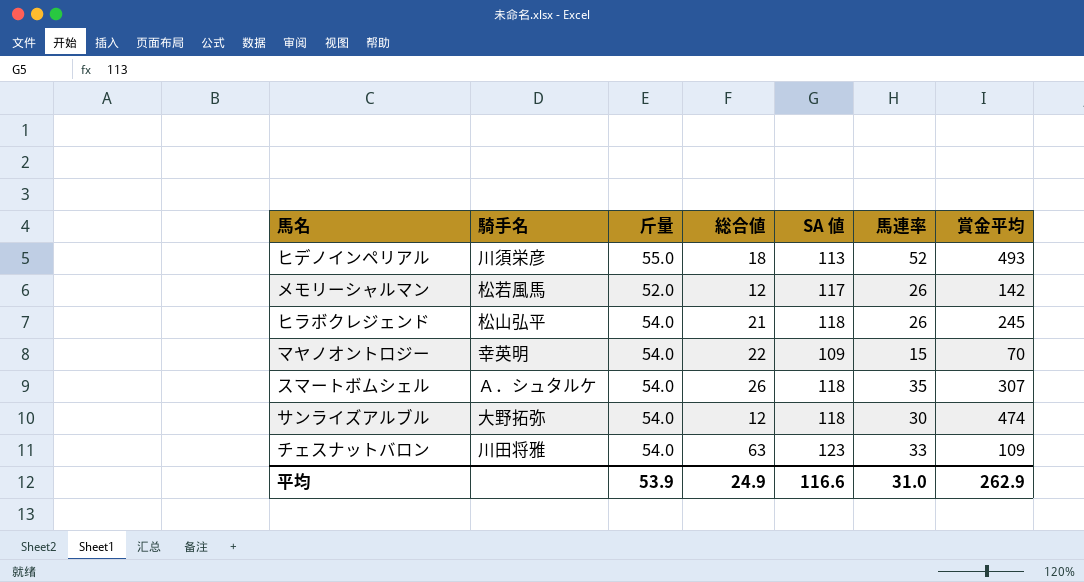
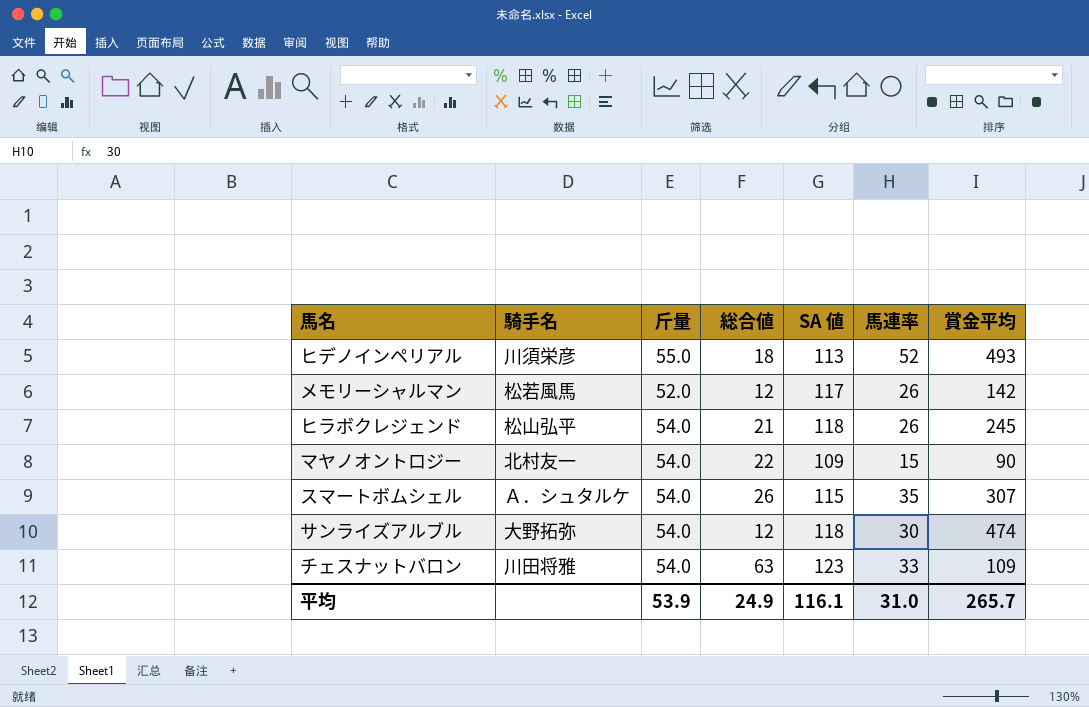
マヤノオントロジー | 騎手名: 幸英明 -> 北村友一
マヤノオントロジー | 賞金平均: 70 -> 90
スマートボムシェル | SA 値: 118 -> 115
平均 | SA 値: 116.6 -> 116.1
平均 | 賞金平均: 262.9 -> 265.7

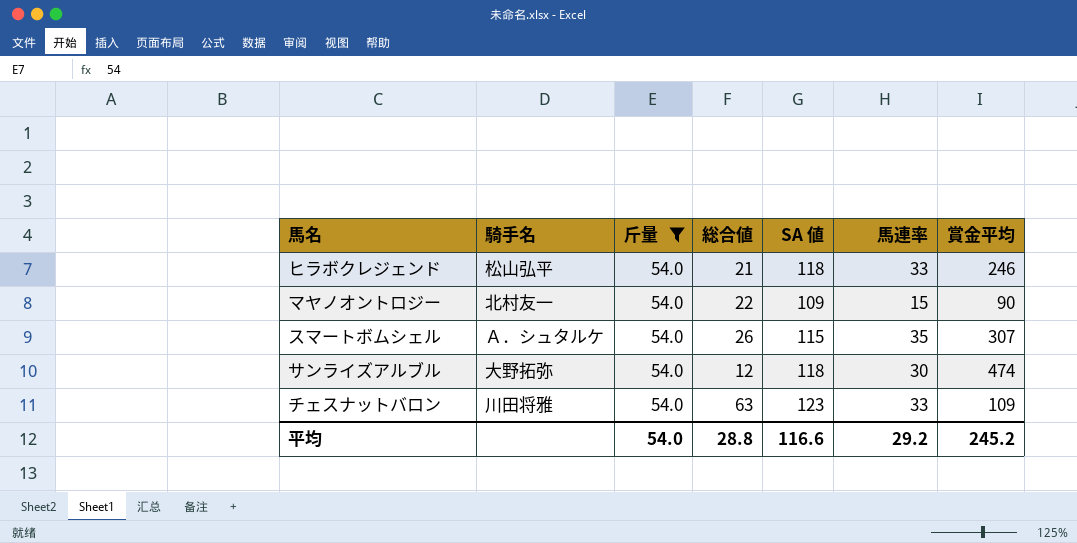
filter: none -> 斤量 = 54.0
ヒラボクレジェンド | 馬連率: 26 -> 33
ヒラボクレジェンド | 賞金平均: 245 -> 246
平均 | 斤量: 53.9 -> 54.0
平均 | 総合値: 24.9 -> 28.8
平均 | SA 値: 116.1 -> 116.6
平均 | 馬連率: 31.0 -> 29.2
平均 | 賞金平均: 265.7 -> 245.2

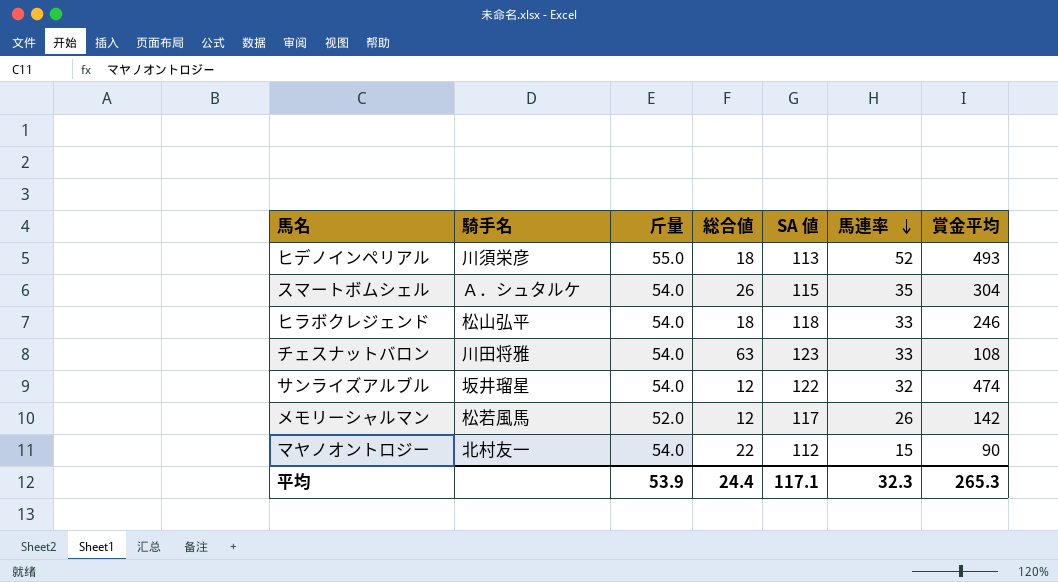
filter: 斤量 = 54.0 -> none
row order: none -> 馬連率 descending
スマートボムシェル | 賞金平均: 307 -> 304
ヒラボクレジェンド | 総合値: 21 -> 18
チェスナットバロン | 賞金平均: 109 -> 108
サンライズアルブル | 騎手名: 大野拓弥 -> 坂井瑠星
サンライズアルブル | SA 値: 118 -> 122
サンライズアルブル | 馬連率: 30 -> 32
マヤノオントロジー | SA 値: 109 -> 112
平均 | 斤量: 54.0 -> 53.9
平均 | 総合値: 28.8 -> 24.4
平均 | SA 値: 116.6 -> 117.1
平均 | 馬連率: 29.2 -> 32.3
平均 | 賞金平均: 245.2 -> 265.3

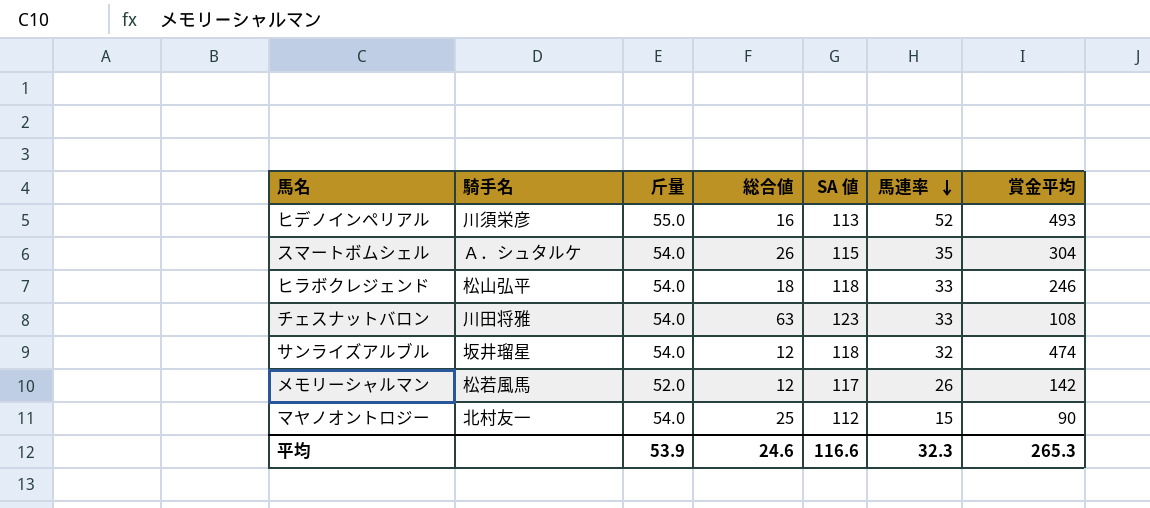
ヒデノインペリアル | 総合値: 18 -> 16
サンライズアルブル | SA 値: 122 -> 118
マヤノオントロジー | 総合値: 22 -> 25
平均 | 総合値: 24.4 -> 24.6
平均 | SA 値: 117.1 -> 116.6

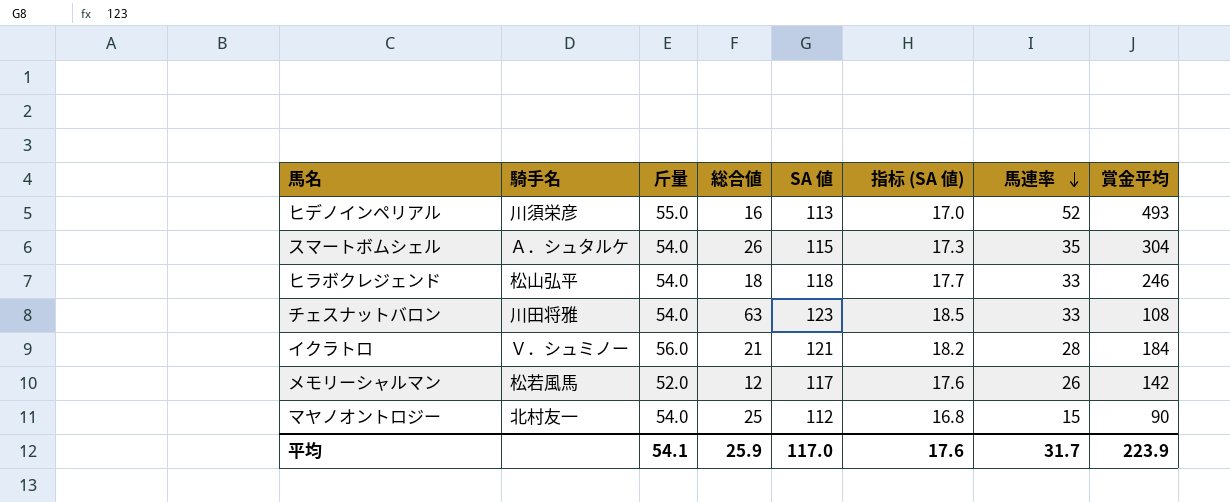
column 指标 (SA 値) | formula: none -> [SA 値] * 0.15
row サンライズアルブル: 坂井瑠星 | 54.0 | 12 | 118 | 32 | 474 -> none
row イクラトロ: none -> Ｖ．シュミノー | 56.0 | 21 | 121 | 18.2 | 28 | 184
平均 | 斤量: 53.9 -> 54.1
平均 | 総合値: 24.6 -> 25.9
平均 | SA 値: 116.6 -> 117.0
平均 | 馬連率: 32.3 -> 31.7
平均 | 賞金平均: 265.3 -> 223.9

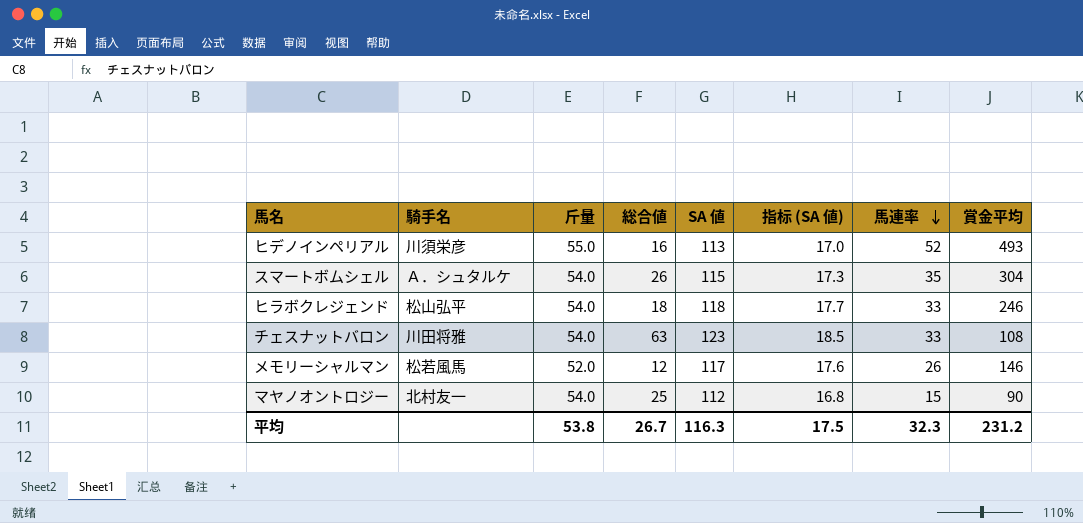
row イクラトロ: Ｖ．シュミノー | 56.0 | 21 | 121 | 18.2 | 28 | 184 -> none
メモリーシャルマン | 賞金平均: 142 -> 146
平均 | 斤量: 54.1 -> 53.8
平均 | 総合値: 25.9 -> 26.7
平均 | SA 値: 117.0 -> 116.3
平均 | 指标 (SA 値): 17.6 -> 17.5
平均 | 馬連率: 31.7 -> 32.3
平均 | 賞金平均: 223.9 -> 231.2

